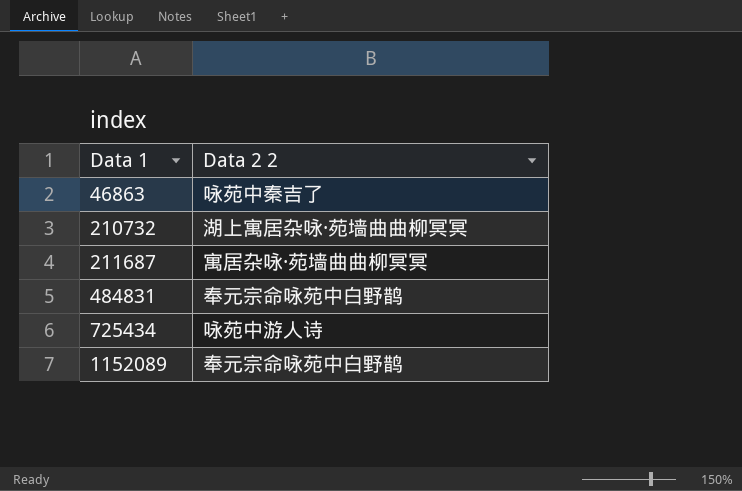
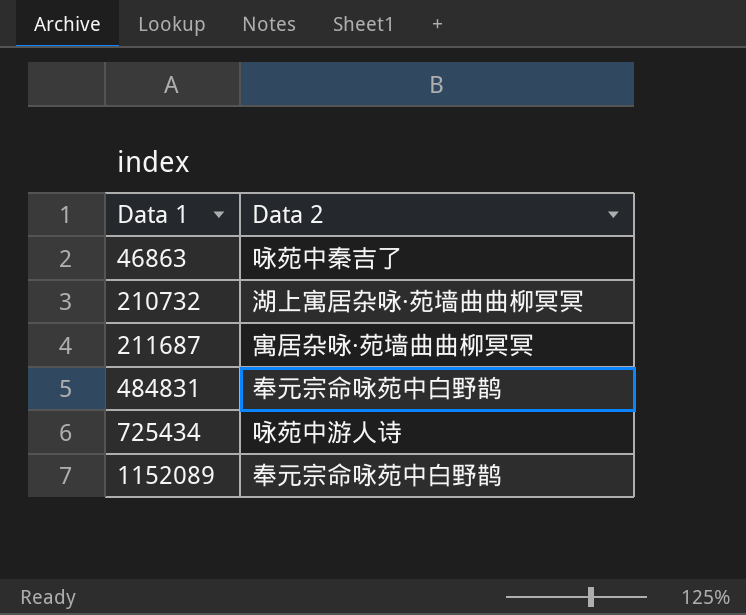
column name: Data 2 2 -> Data 2

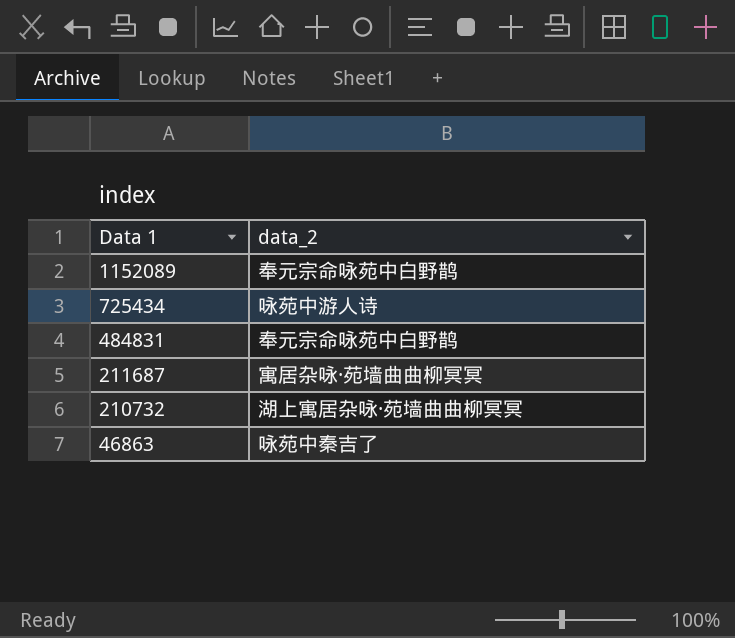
row order: Data 1 ascending -> Data 1 descending
column name: Data 2 -> data_2

